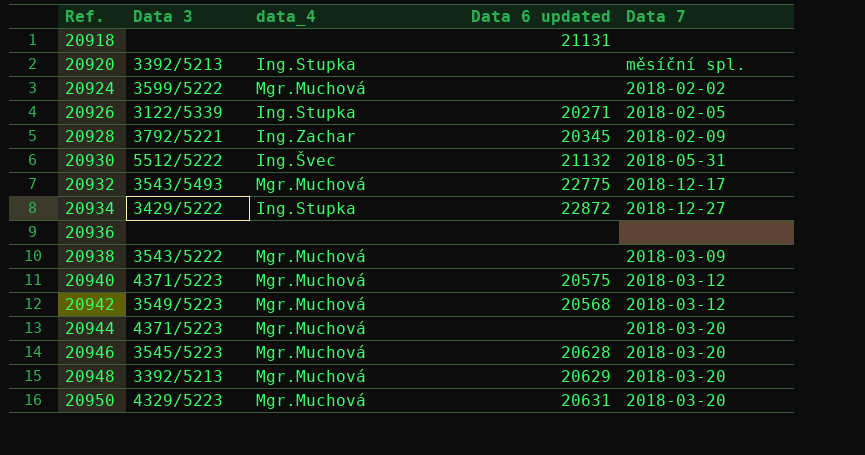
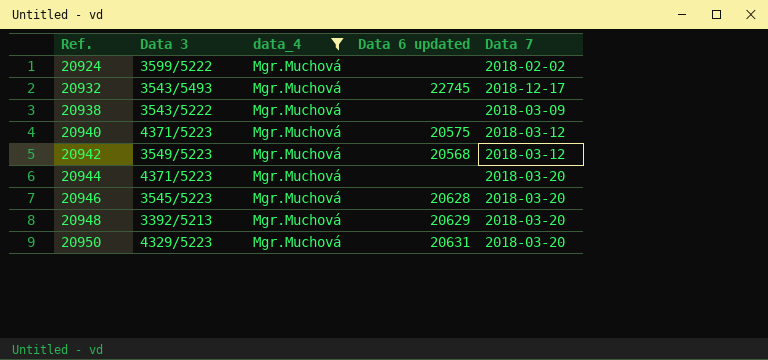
filter: none -> data_4 = Mgr.Muchová
20932 | Data 6 updated: 22775 -> 22745

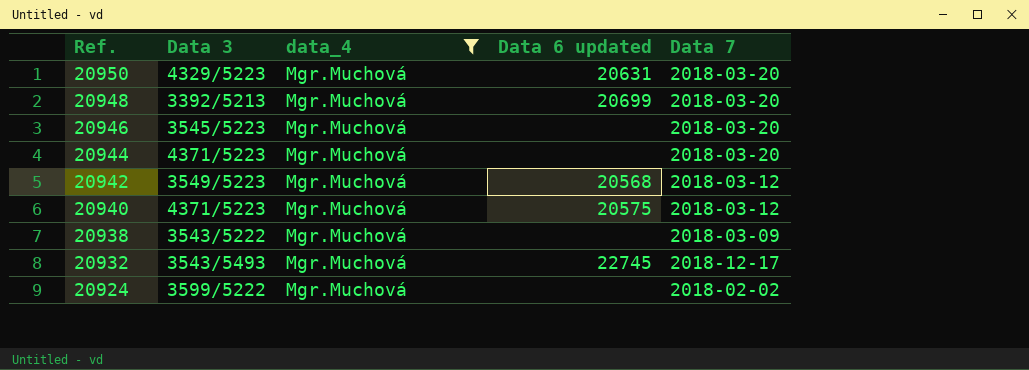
row order: Ref. ascending -> Ref. descending
20948 | Data 6 updated: 20629 -> 20699
20946 | Data 6 updated: 20628 -> none

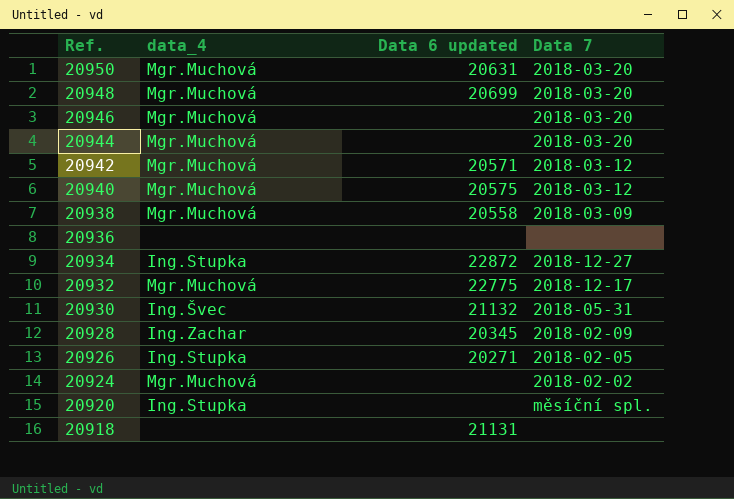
filter: data_4 = Mgr.Muchová -> none
column Data 3 | position: 2 -> none
20942 | Data 6 updated: 20568 -> 20571
20938 | Data 6 updated: none -> 20558
20932 | Data 6 updated: 22745 -> 22775

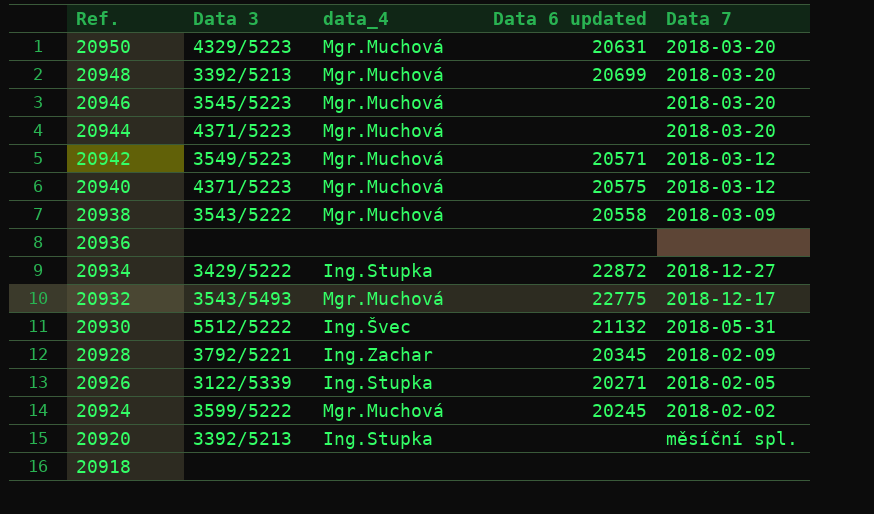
column Data 3 | position: none -> 2
20924 | Data 6 updated: none -> 20245
20918 | Data 6 updated: 21131 -> none

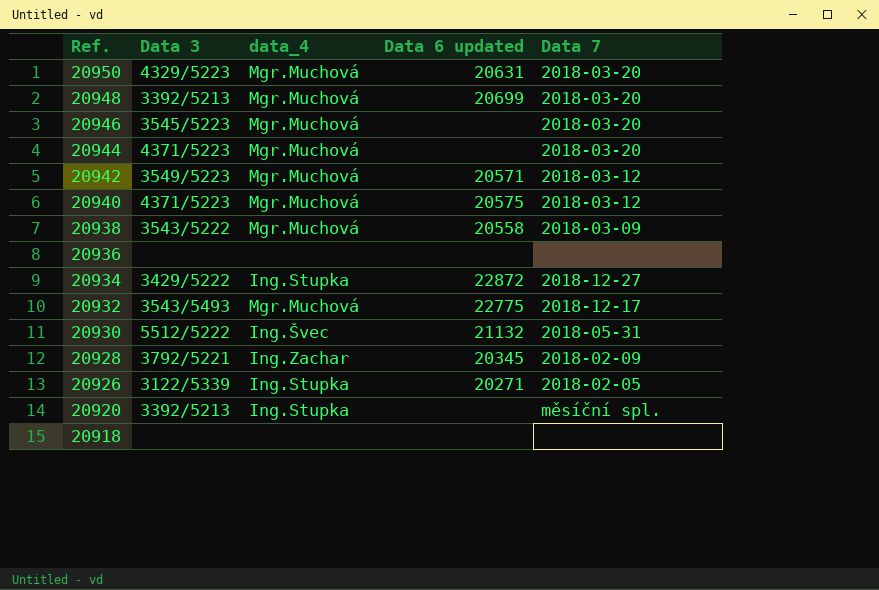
row 20924: 3599/5222 | Mgr.Muchová | 20245 | 2018-02-02 -> none

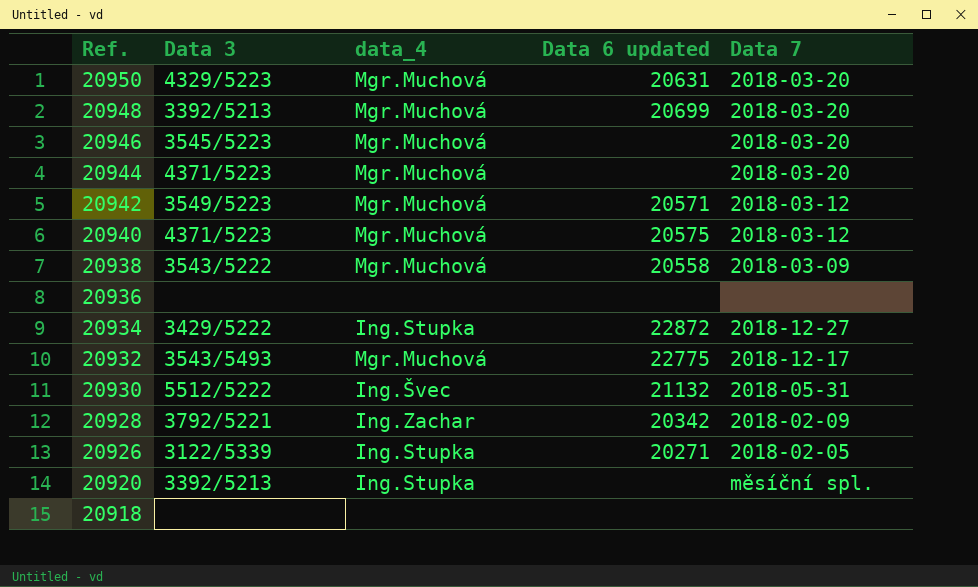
20928 | Data 6 updated: 20345 -> 20342

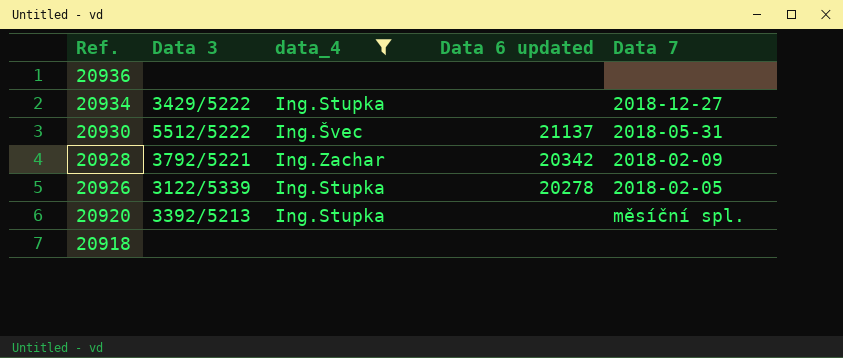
filter: none -> data_4 != Mgr.Muchová
20934 | Data 6 updated: 22872 -> none
20930 | Data 6 updated: 21132 -> 21137
20926 | Data 6 updated: 20271 -> 20278

